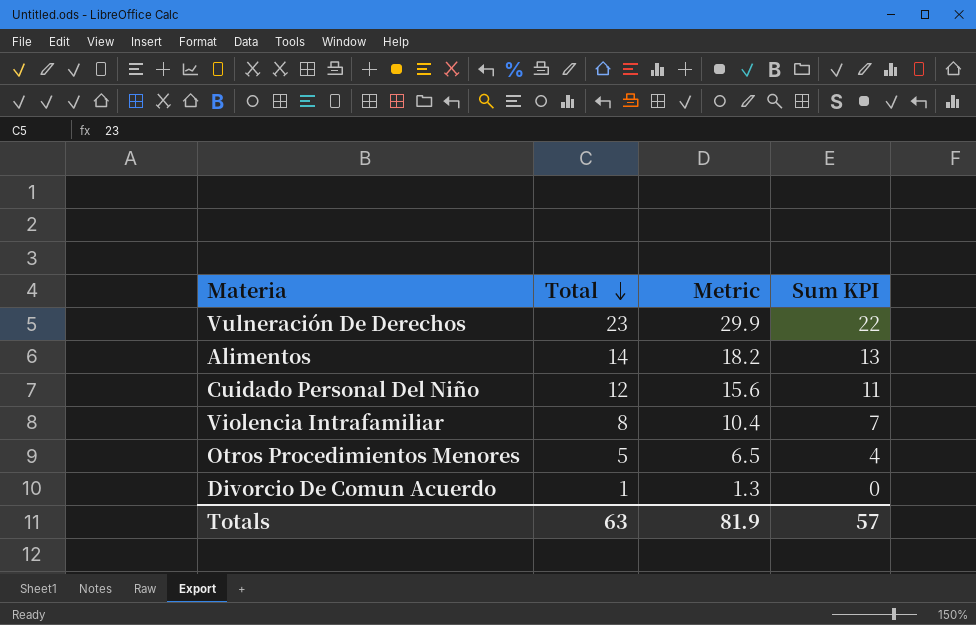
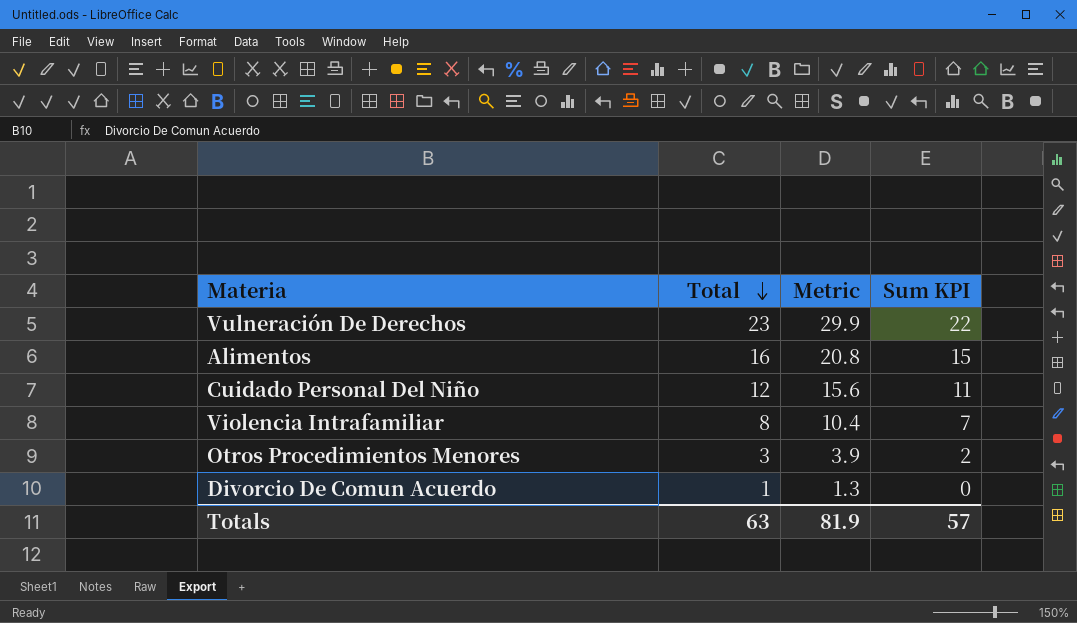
Alimentos | Total: 14 -> 16
Alimentos | Metric: 18.2 -> 20.8
Alimentos | Sum KPI: 13 -> 15
Otros Procedimientos Menores | Total: 5 -> 3
Otros Procedimientos Menores | Metric: 6.5 -> 3.9
Otros Procedimientos Menores | Sum KPI: 4 -> 2

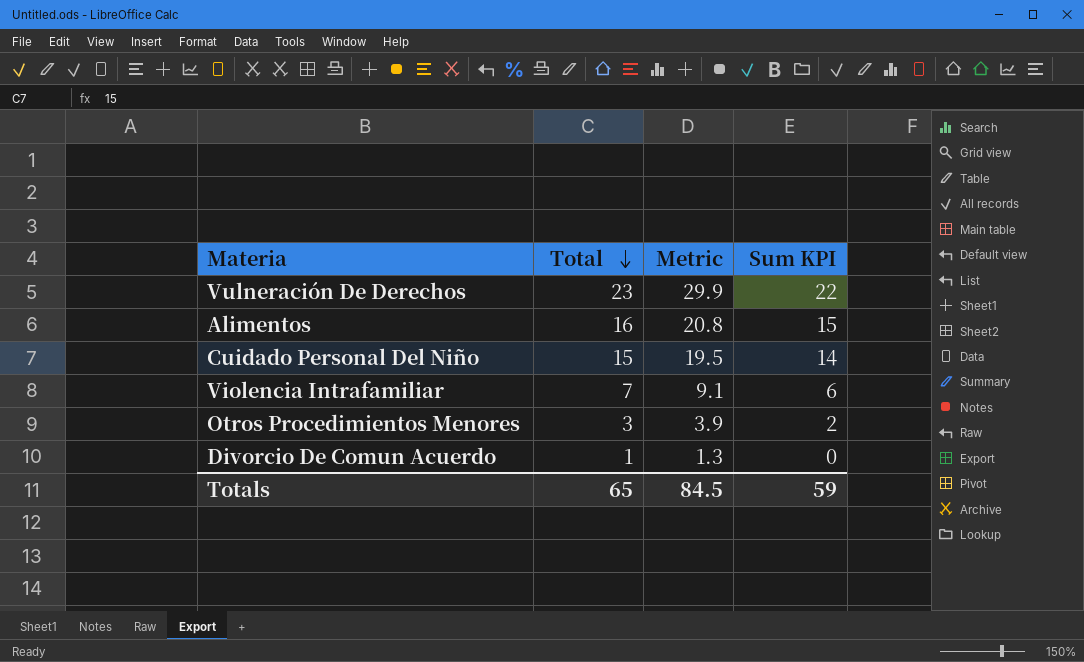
Cuidado Personal Del Niño | Total: 12 -> 15
Cuidado Personal Del Niño | Metric: 15.6 -> 19.5
Cuidado Personal Del Niño | Sum KPI: 11 -> 14
Violencia Intrafamiliar | Total: 8 -> 7
Violencia Intrafamiliar | Metric: 10.4 -> 9.1
Violencia Intrafamiliar | Sum KPI: 7 -> 6
Totals | Total: 63 -> 65
Totals | Metric: 81.9 -> 84.5
Totals | Sum KPI: 57 -> 59

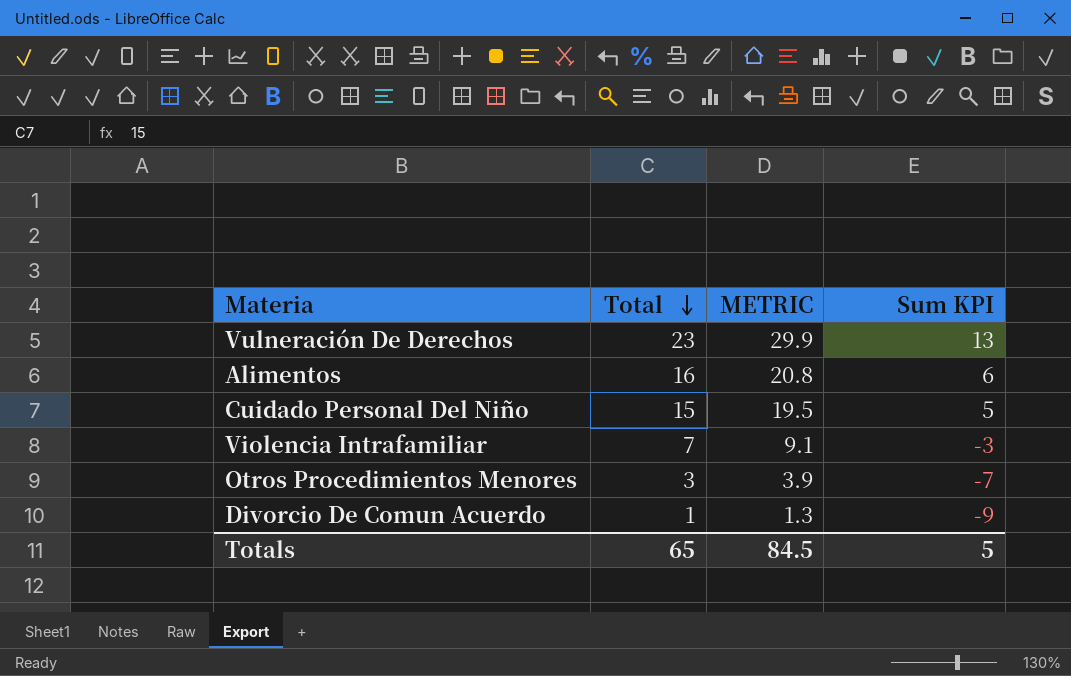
column name: Metric -> METRIC
column Sum KPI | formula: [Total] - 1 -> [Total] - 10
Totals | Sum KPI: 59 -> 5

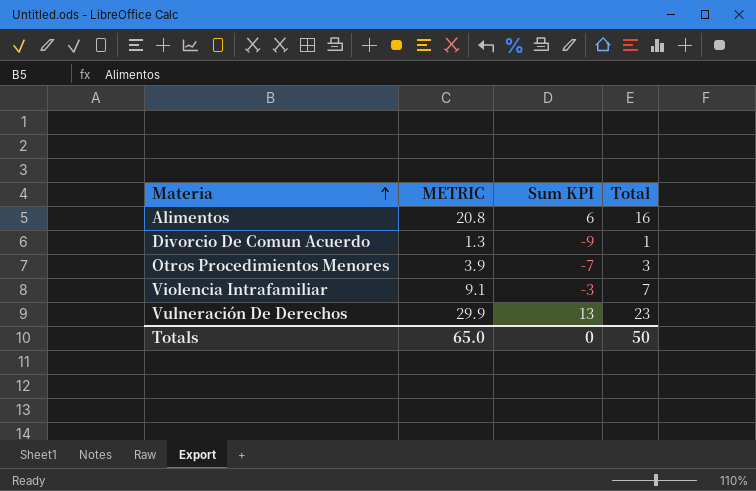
row order: Total descending -> Materia ascending
column Total | position: 2 -> 4
row Cuidado Personal Del Niño: 15 | 19.5 | 5 -> none
Totals | METRIC: 84.5 -> 65.0
Totals | Sum KPI: 5 -> 0
Totals | Total: 65 -> 50

